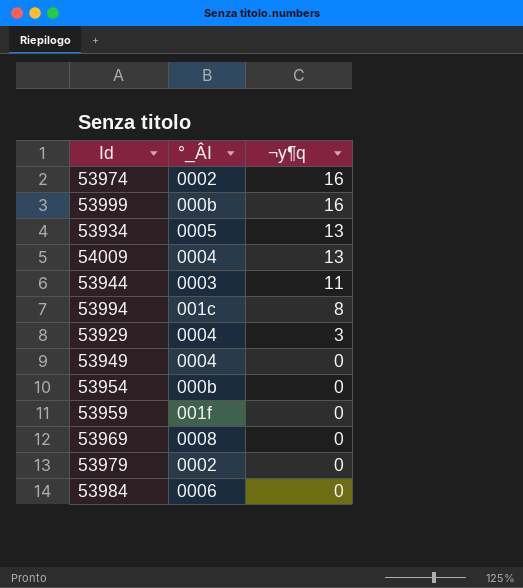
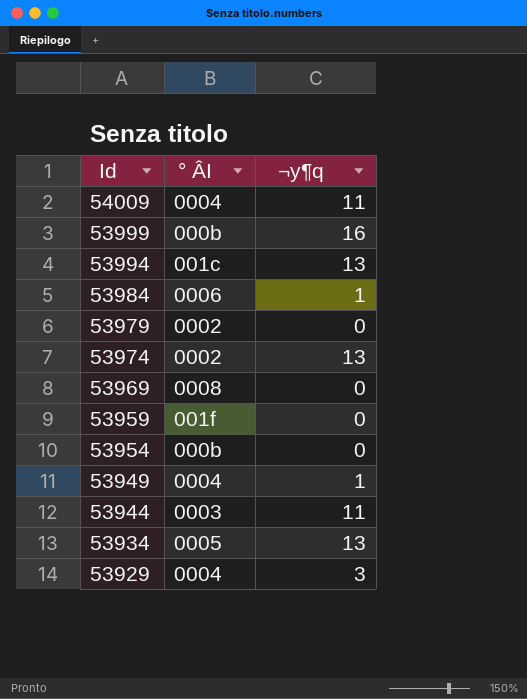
row order: ¬y¶q descending -> Id descending
column name: °_ÂI -> ° ÂI
54009 | ¬y¶q: 13 -> 11
53994 | ¬y¶q: 8 -> 13
53984 | ¬y¶q: 0 -> 1
53974 | ¬y¶q: 16 -> 13
53949 | ¬y¶q: 0 -> 1

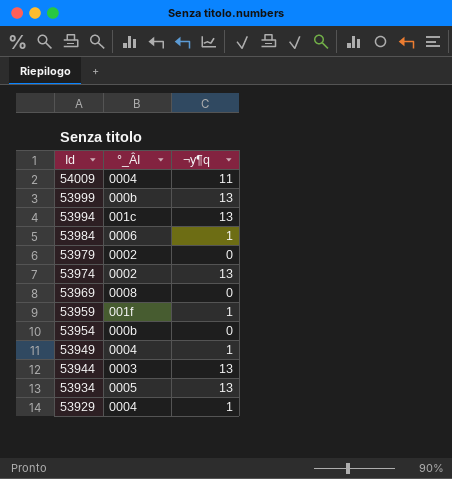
column name: ° ÂI -> °_ÂI
53999 | ¬y¶q: 16 -> 13
53959 | ¬y¶q: 0 -> 1
53944 | ¬y¶q: 11 -> 13
53929 | ¬y¶q: 3 -> 1

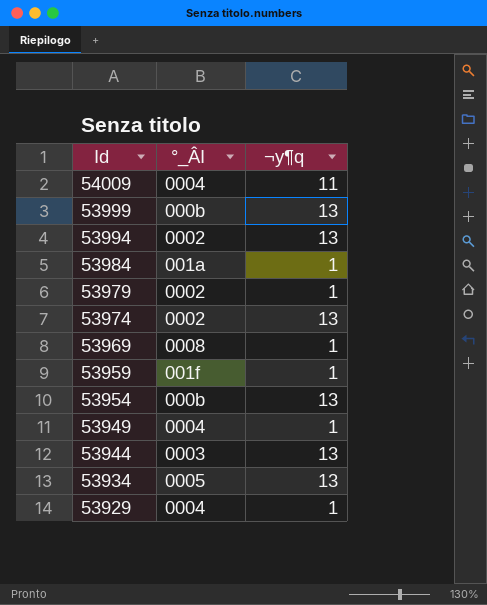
53994 | °_ÂI: 001c -> 0002
53984 | °_ÂI: 0006 -> 001a
53979 | ¬y¶q: 0 -> 1
53969 | ¬y¶q: 0 -> 1
53954 | ¬y¶q: 0 -> 13

